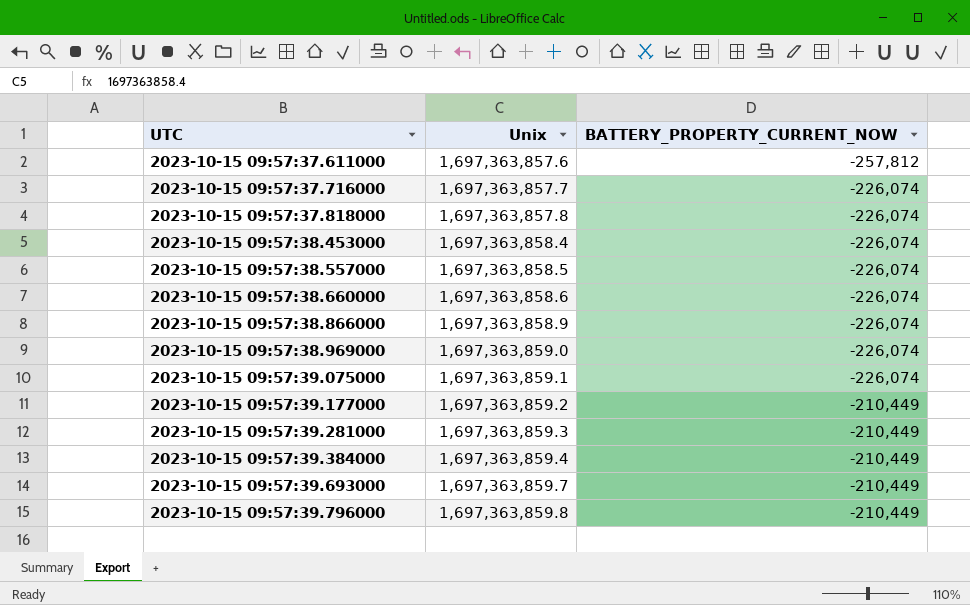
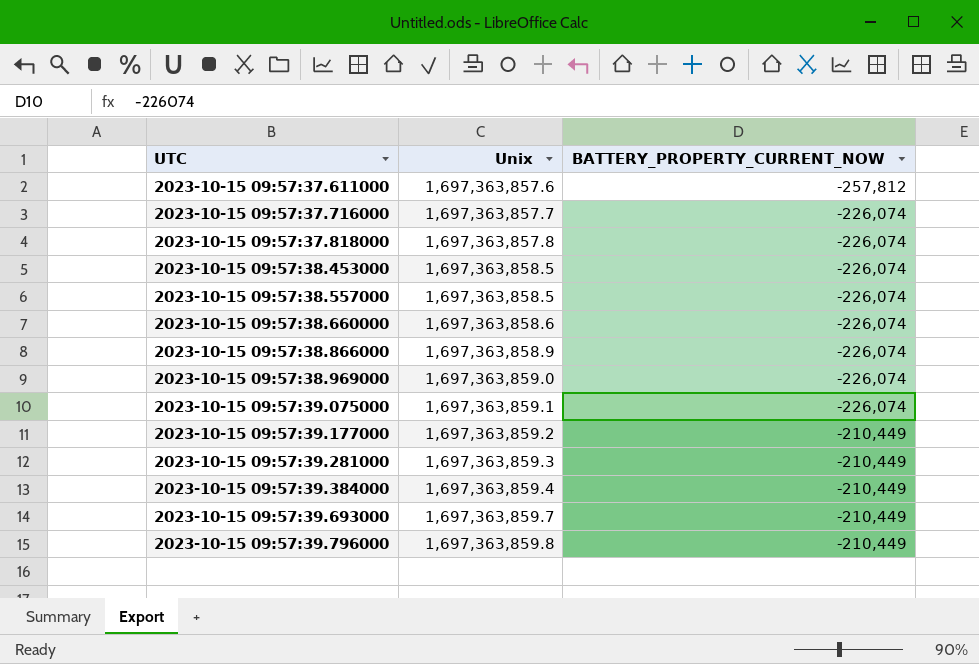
2023-10-15 09:57:38.453000 | Unix: 1,697,363,858.4 -> 1,697,363,858.5

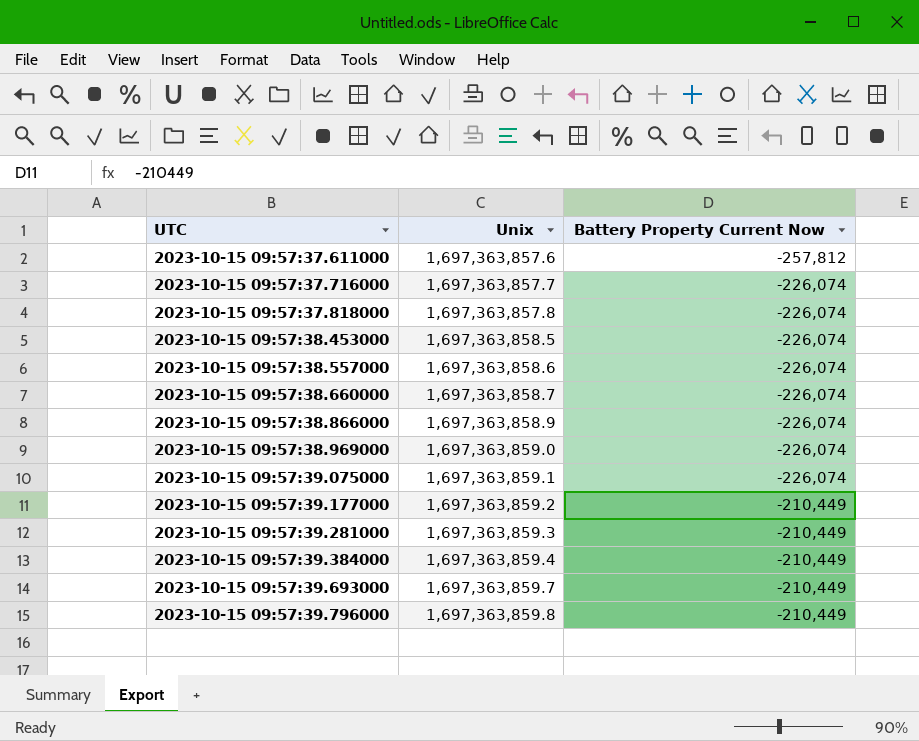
column name: BATTERY_PROPERTY_CURRENT_NOW -> Battery Property Current Now
2023-10-15 09:57:38.557000 | Unix: 1,697,363,858.5 -> 1,697,363,858.6
2023-10-15 09:57:38.660000 | Unix: 1,697,363,858.6 -> 1,697,363,858.7

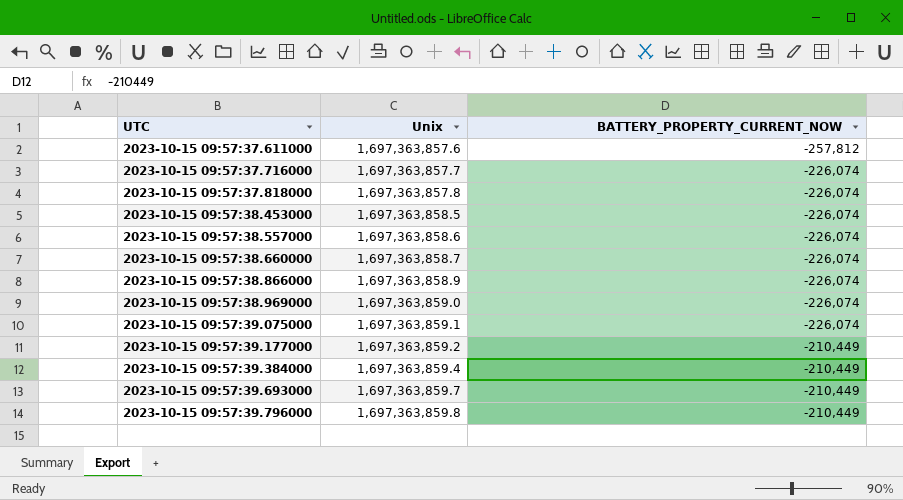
column name: Battery Property Current Now -> BATTERY_PROPERTY_CURRENT_NOW
row 2023-10-15 09:57:39.281000: 1,697,363,859.3 | -210,449 -> none

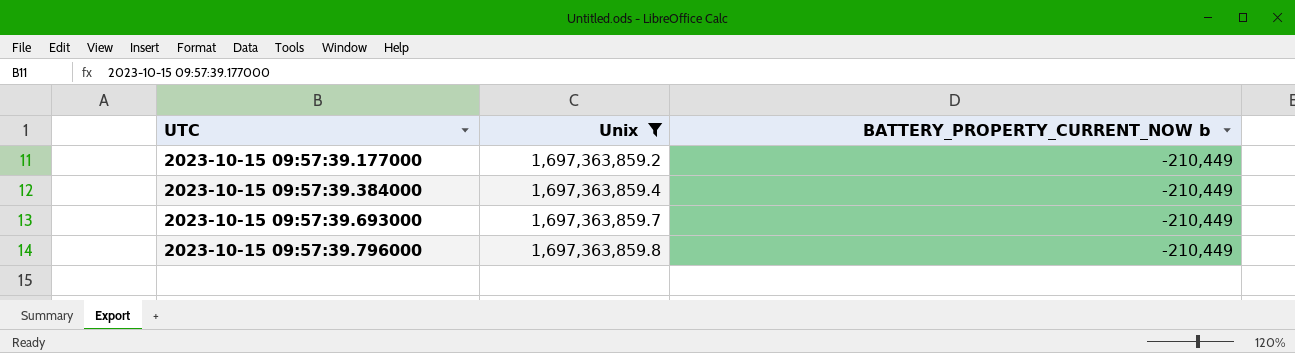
filter: none -> Unix >= 1,697,363,859.2
column name: BATTERY_PROPERTY_CURRENT_NOW -> BATTERY_PROPERTY_CURRENT_NOW b

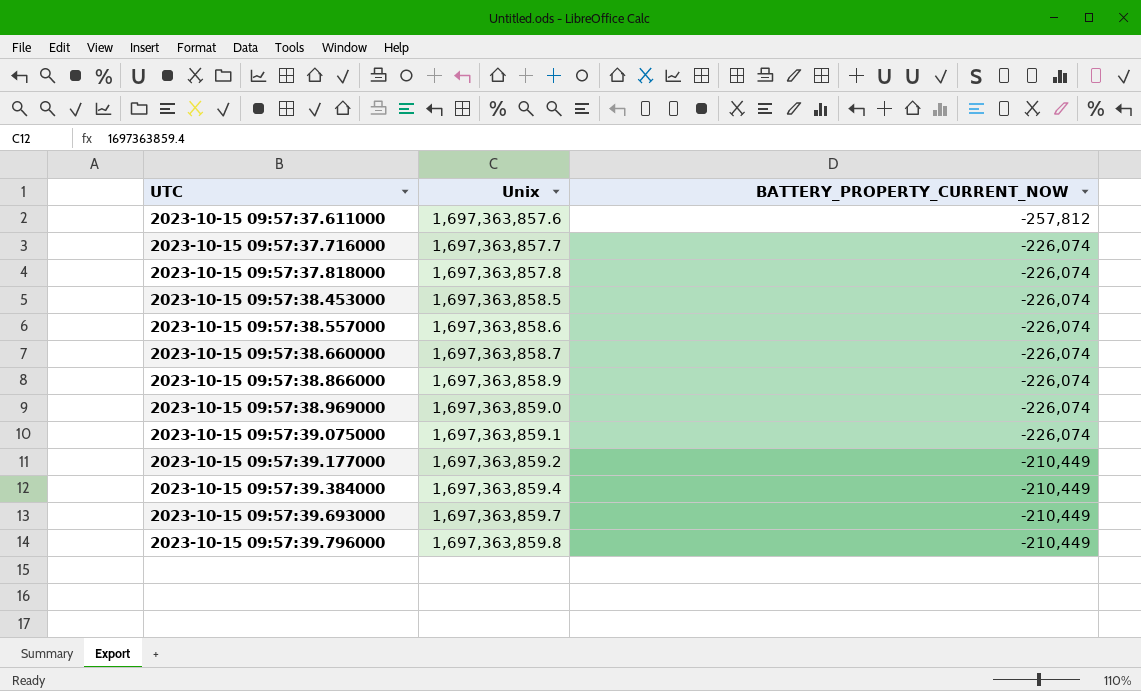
filter: Unix >= 1,697,363,859.2 -> none
column name: BATTERY_PROPERTY_CURRENT_NOW b -> BATTERY_PROPERTY_CURRENT_NOW

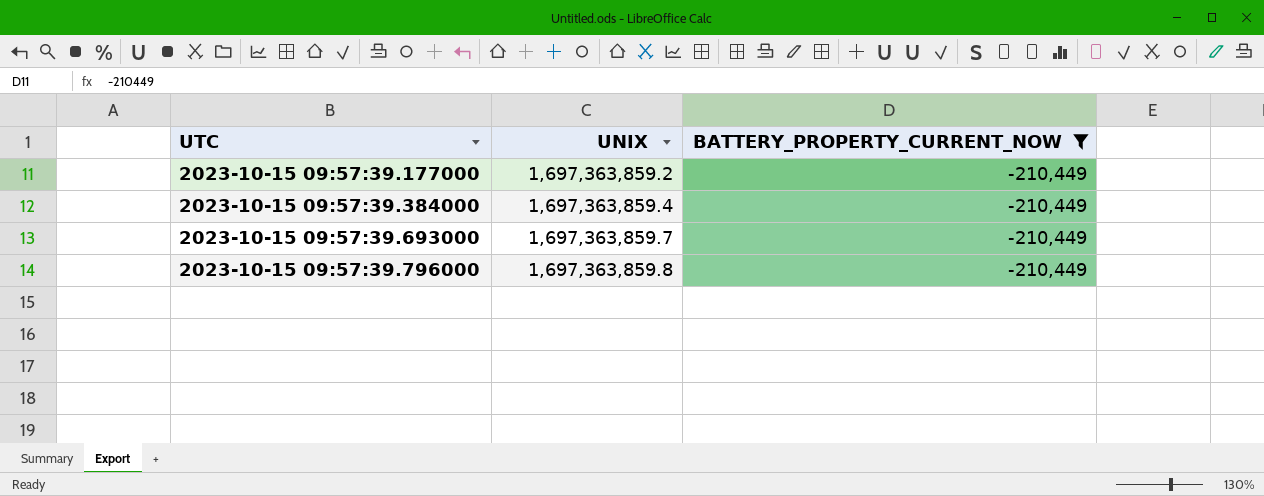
filter: none -> BATTERY_PROPERTY_CURRENT_NOW = -210,449
column name: Unix -> UNIX

